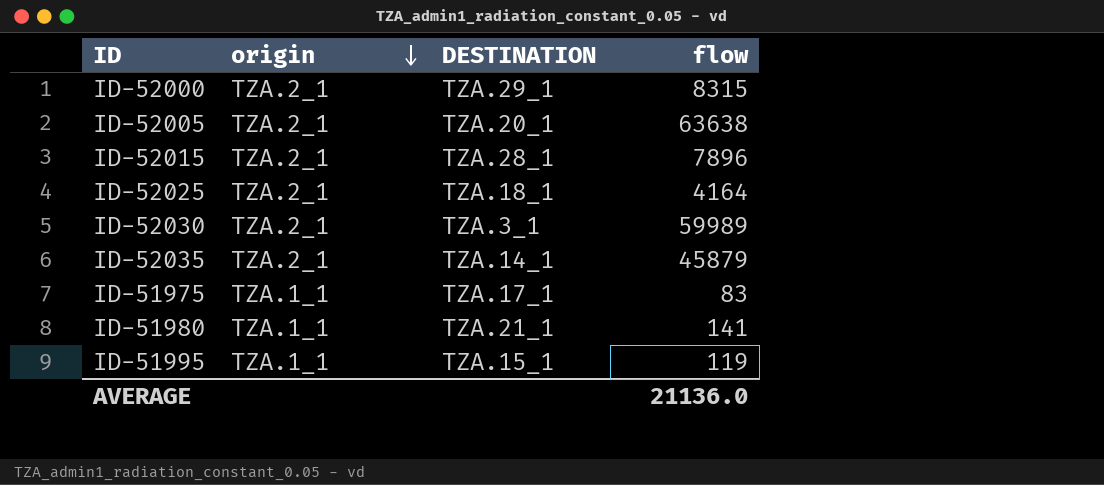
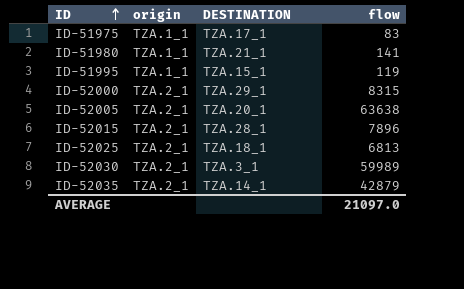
row order: origin descending -> ID ascending
ID-52025 | flow: 4164 -> 6813
ID-52035 | flow: 45879 -> 42879
AVERAGE | flow: 21136.0 -> 21097.0

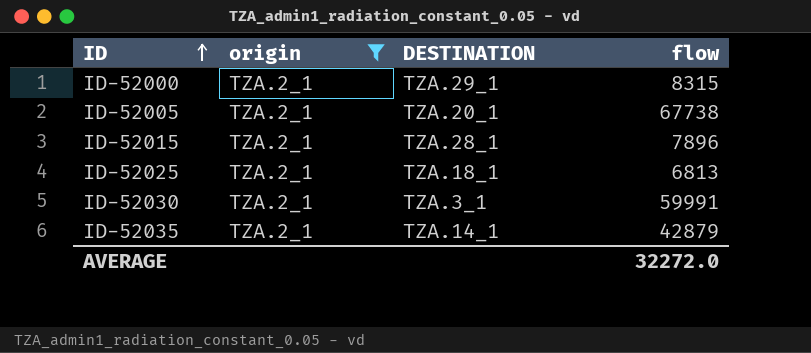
filter: none -> origin = TZA.2_1
ID-52005 | flow: 63638 -> 67738
ID-52030 | flow: 59989 -> 59991
AVERAGE | flow: 21097.0 -> 32272.0

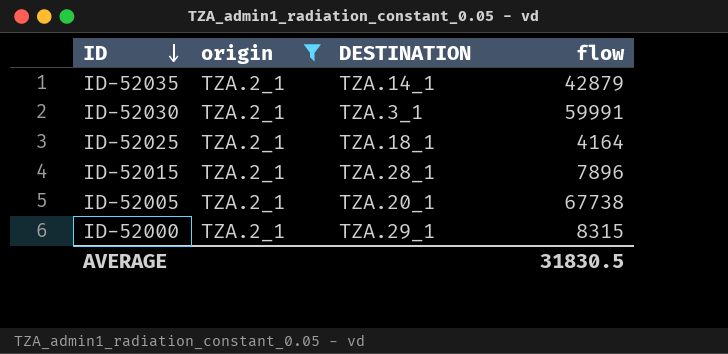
row order: ID ascending -> ID descending
ID-52025 | flow: 6813 -> 4164
AVERAGE | flow: 32272.0 -> 31830.5

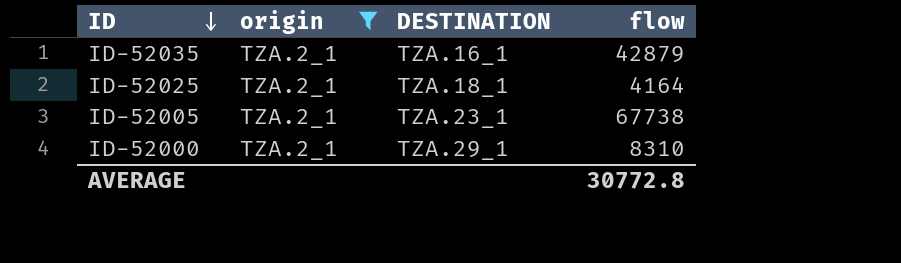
row ID-52030: TZA.2_1 | TZA.3_1 | 59991 -> none
row ID-52015: TZA.2_1 | TZA.28_1 | 7896 -> none
ID-52035 | DESTINATION: TZA.14_1 -> TZA.16_1
ID-52005 | DESTINATION: TZA.20_1 -> TZA.23_1
ID-52000 | flow: 8315 -> 8310
AVERAGE | flow: 31830.5 -> 30772.8

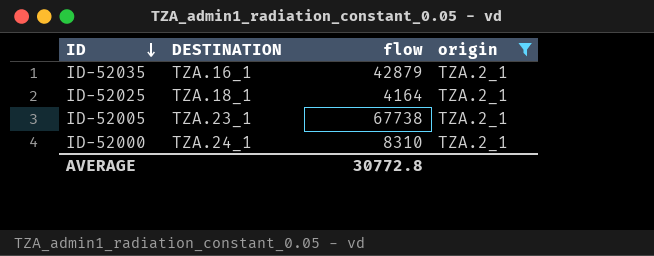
column origin | position: 2 -> 4
ID-52000 | DESTINATION: TZA.29_1 -> TZA.24_1

